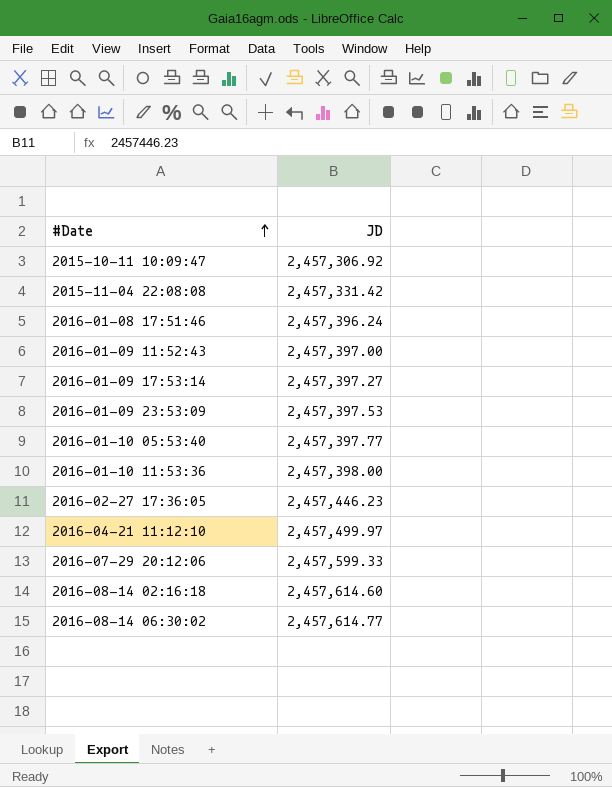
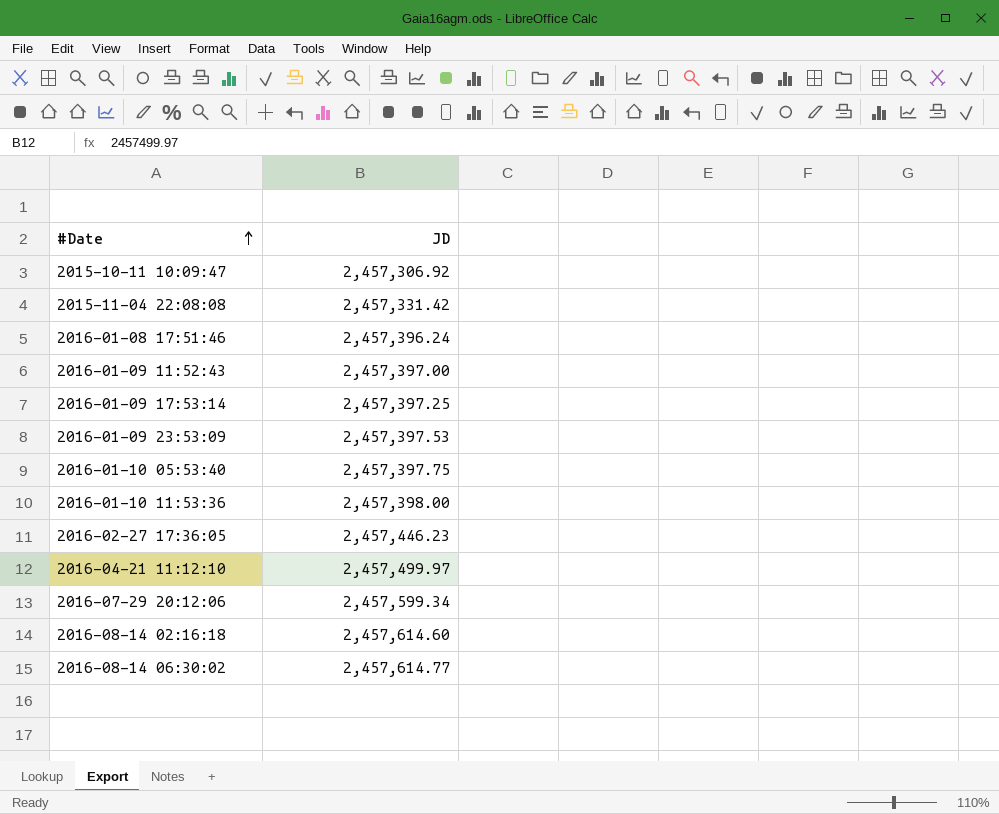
2016-01-09 17:53:14 | JD: 2,457,397.27 -> 2,457,397.25
2016-01-10 05:53:40 | JD: 2,457,397.77 -> 2,457,397.75
2016-07-29 20:12:06 | JD: 2,457,599.33 -> 2,457,599.34

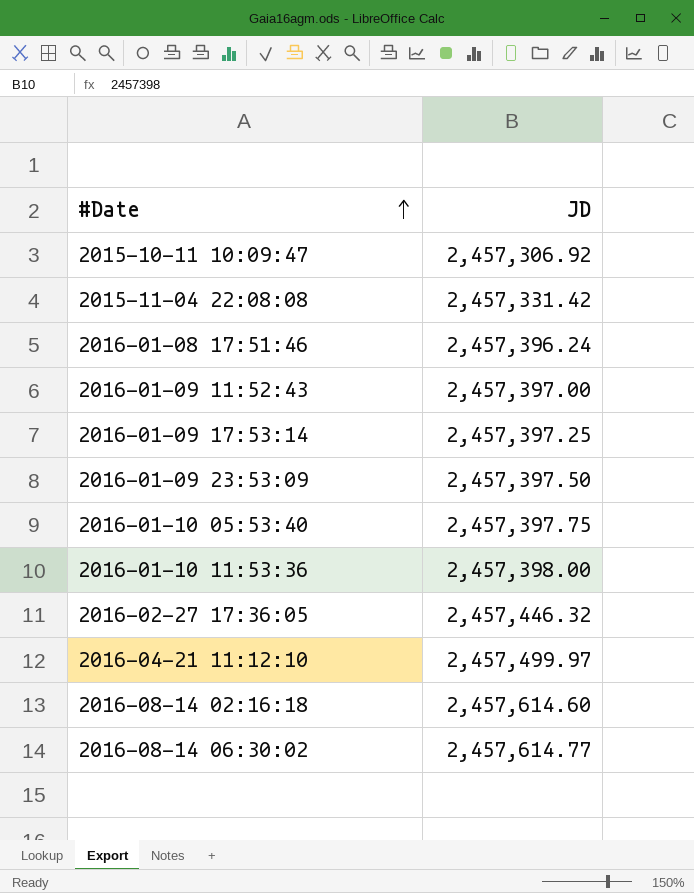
row 2016-07-29 20:12:06: 2,457,599.34 -> none
2016-01-09 23:53:09 | JD: 2,457,397.53 -> 2,457,397.50
2016-02-27 17:36:05 | JD: 2,457,446.23 -> 2,457,446.32

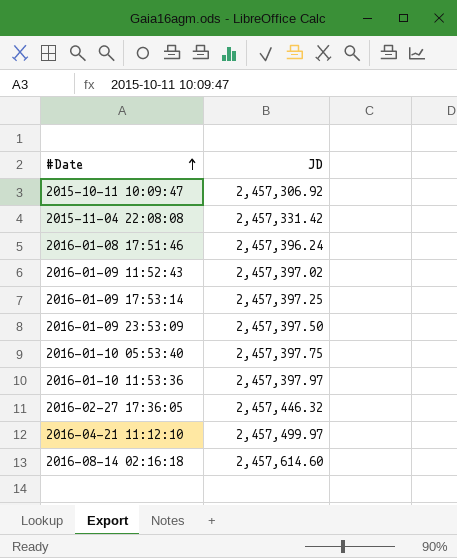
row 2016-08-14 06:30:02: 2,457,614.77 -> none
2016-01-09 11:52:43 | JD: 2,457,397.00 -> 2,457,397.02
2016-01-10 11:53:36 | JD: 2,457,398.00 -> 2,457,397.97

